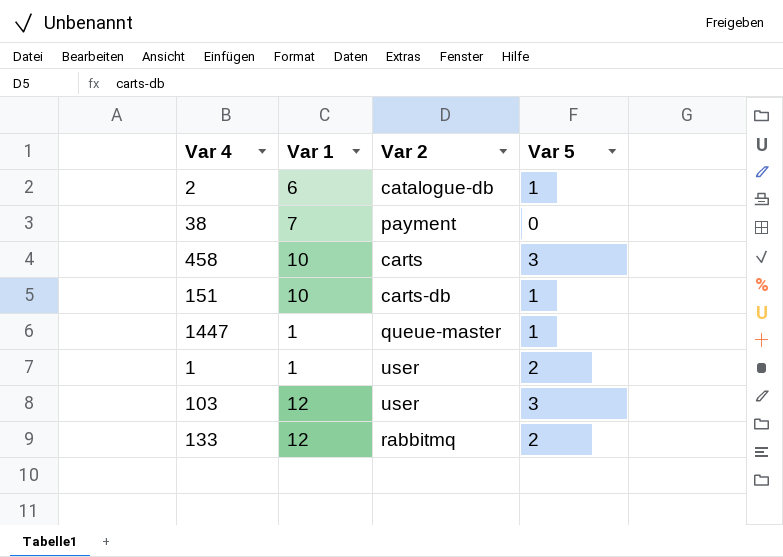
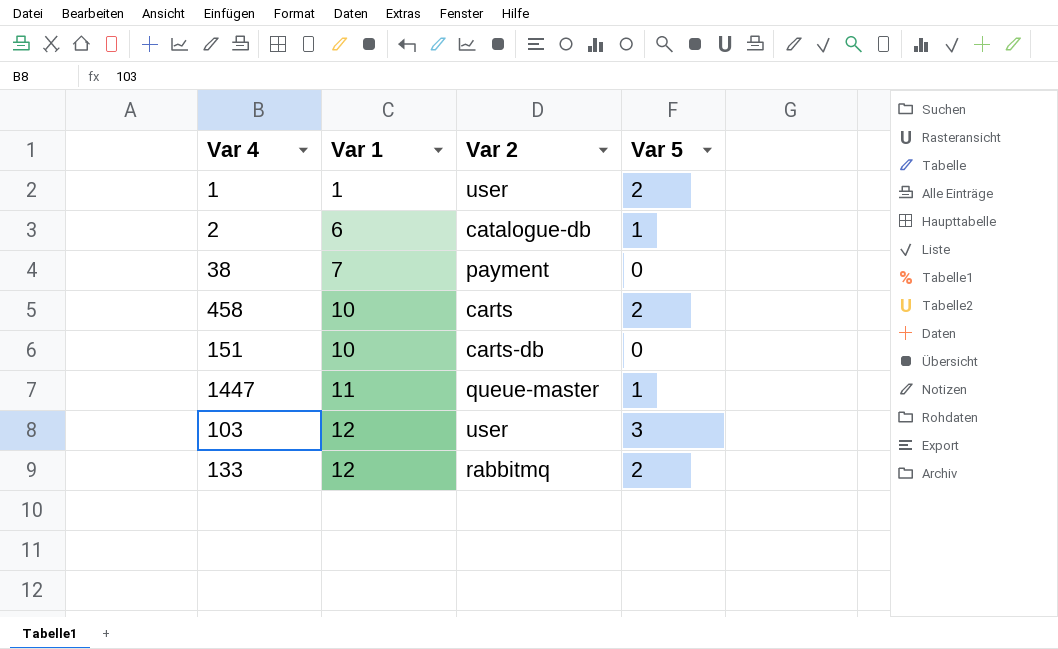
row order: none -> Var 1 ascending
458 | Var 5: 3 -> 2
151 | Var 5: 1 -> 0
1447 | Var 1: 1 -> 11

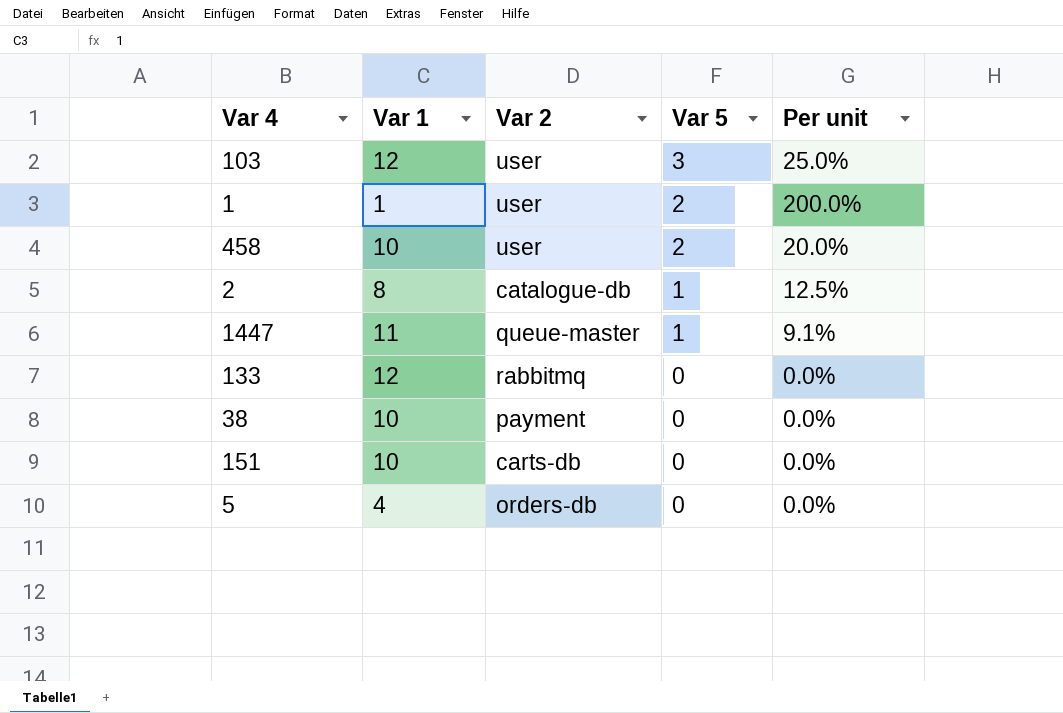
row order: Var 1 ascending -> Var 5 descending
column Per unit | formula: none -> [Var 5] / [Var 1]
458 | Var 2: carts -> user
2 | Var 1: 6 -> 8
133 | Var 5: 2 -> 0
38 | Var 1: 7 -> 10
row 5: none -> 4 | orders-db | 0 | 0.0%

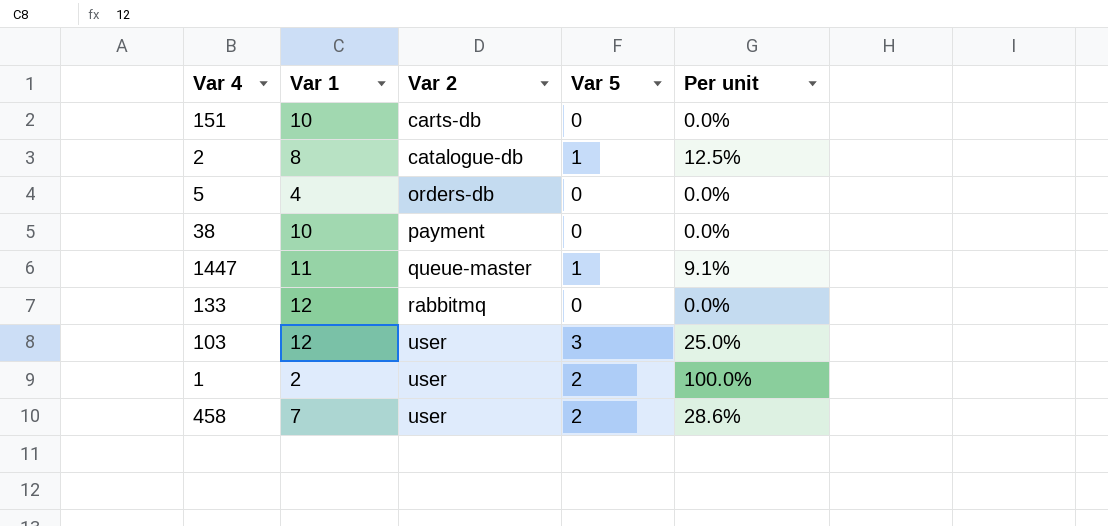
row order: Var 5 descending -> Var 2 ascending
1 | Var 1: 1 -> 2
1 | Per unit: 200.0% -> 100.0%
458 | Var 1: 10 -> 7
458 | Per unit: 20.0% -> 28.6%

